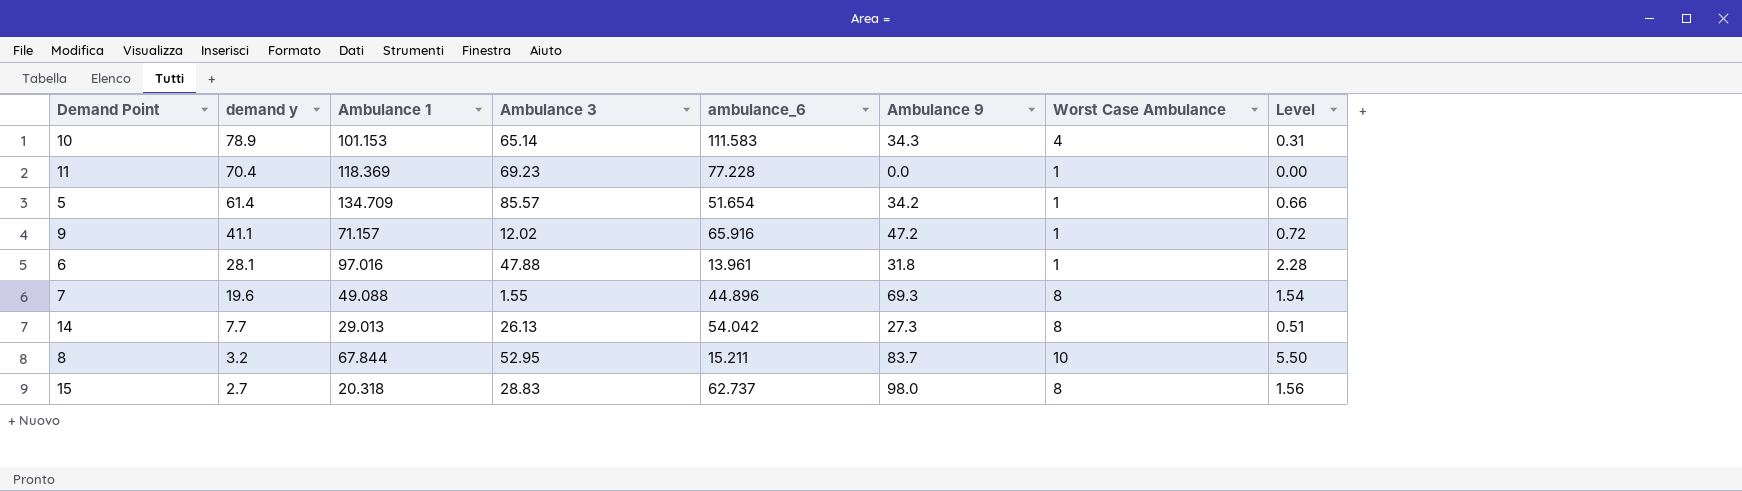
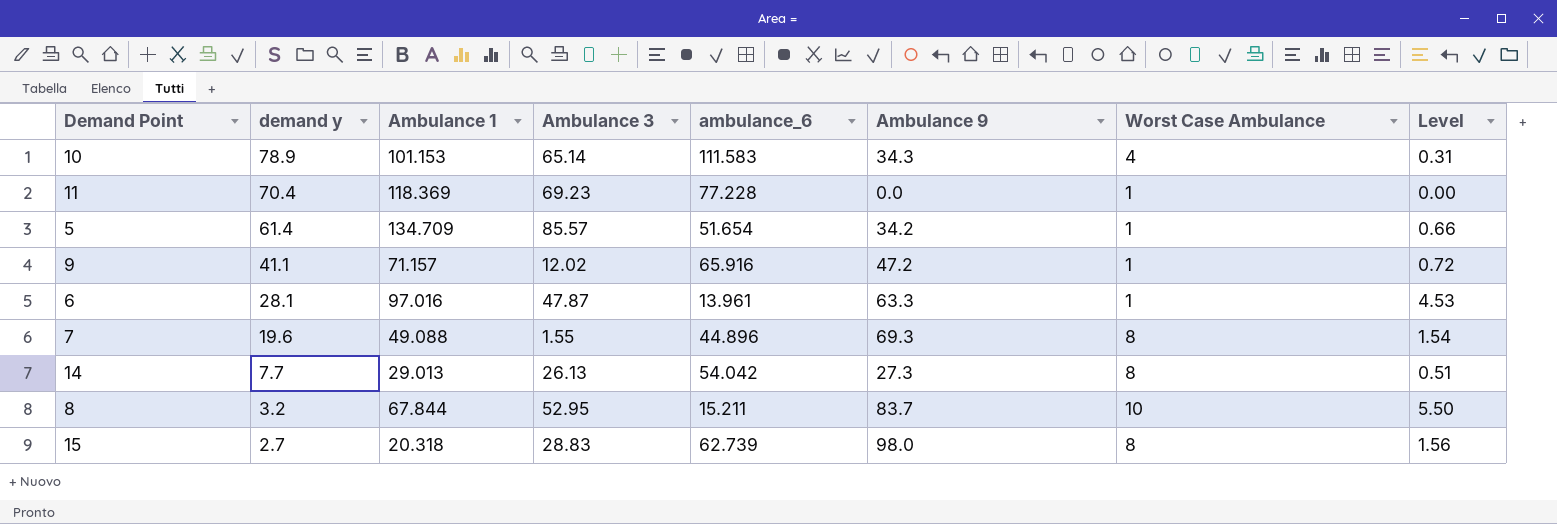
6 | Ambulance 3: 47.88 -> 47.87
6 | Ambulance 9: 31.8 -> 63.3
6 | Level: 2.28 -> 4.53
15 | ambulance_6: 62.737 -> 62.739

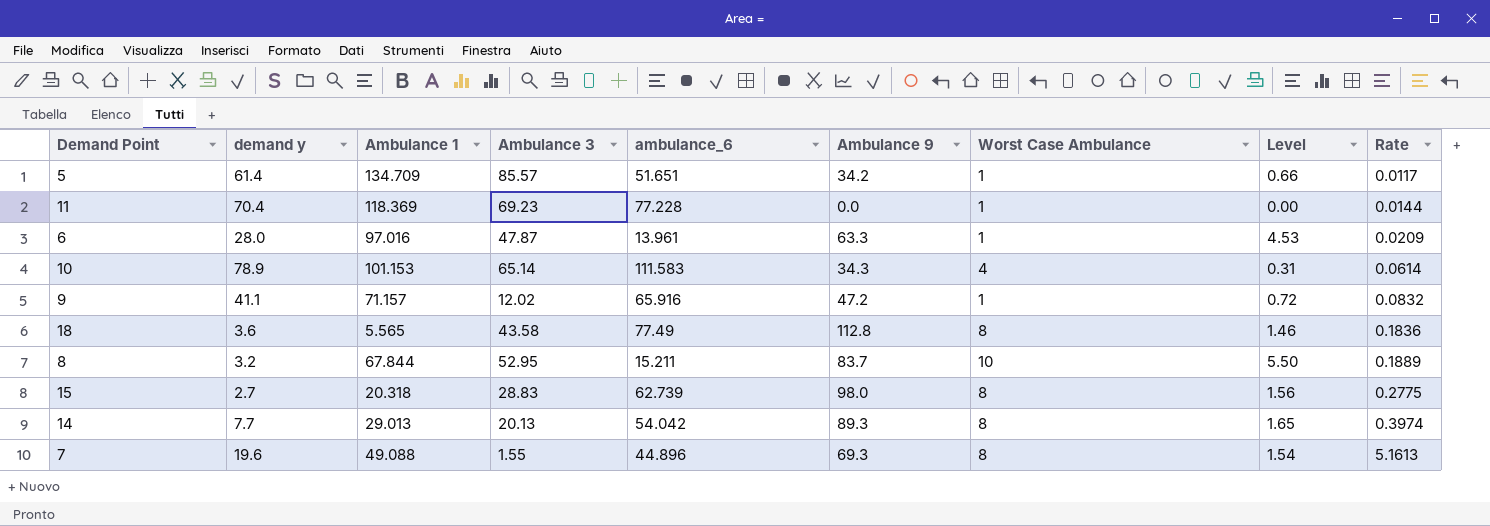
row order: demand y descending -> Rate ascending
column Rate | formula: none -> [Worst Case Ambulance] / [Ambulance 3]
5 | ambulance_6: 51.654 -> 51.651
6 | demand y: 28.1 -> 28.0
row 18: none -> 3.6 | 5.565 | 43.58 | 77.49 | 112.8 | 8 | 1.46 | 0.1836
14 | Ambulance 3: 26.13 -> 20.13
14 | Ambulance 9: 27.3 -> 89.3
14 | Level: 0.51 -> 1.65

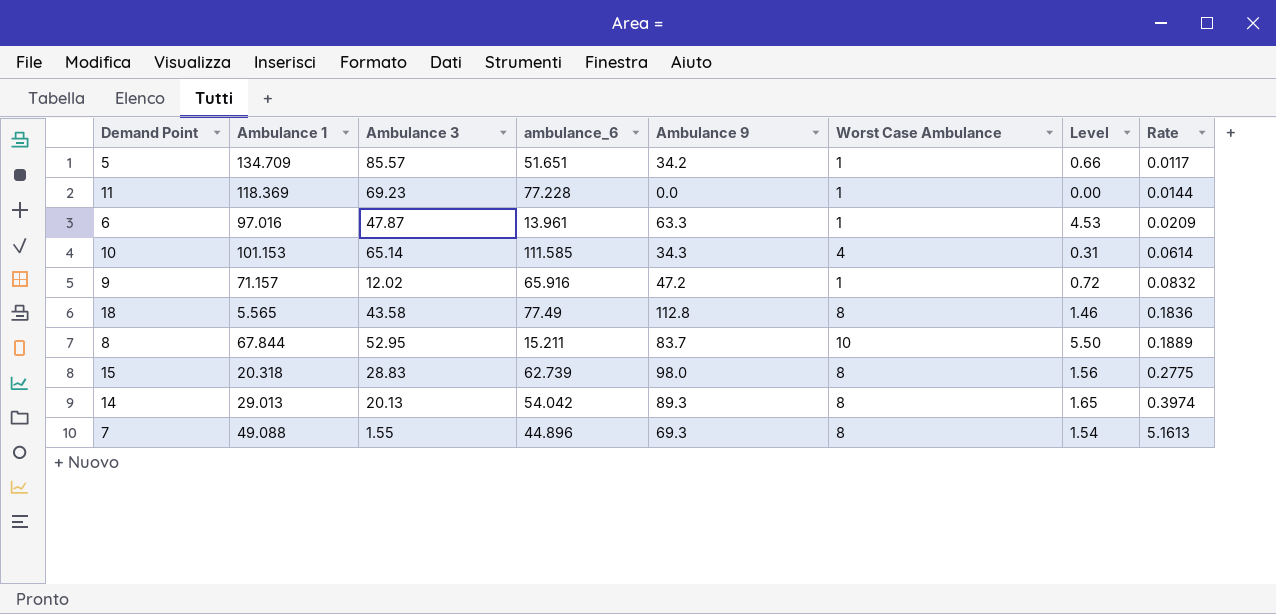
column demand y | position: 2 -> none
10 | ambulance_6: 111.583 -> 111.585

